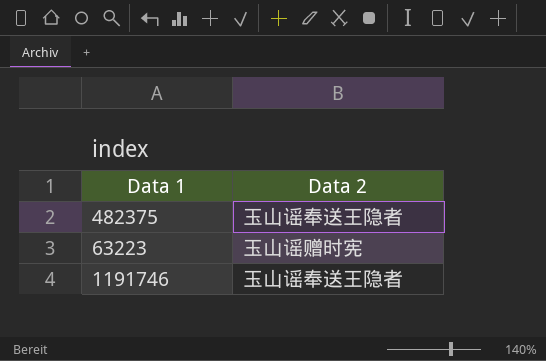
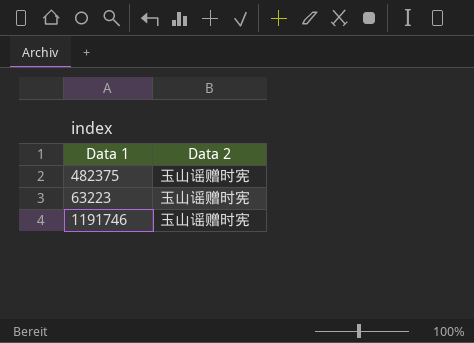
482375 | Data 2: 玉山谣奉送王隐者 -> 玉山谣赠时宪
1191746 | Data 2: 玉山谣奉送王隐者 -> 玉山谣赠时宪

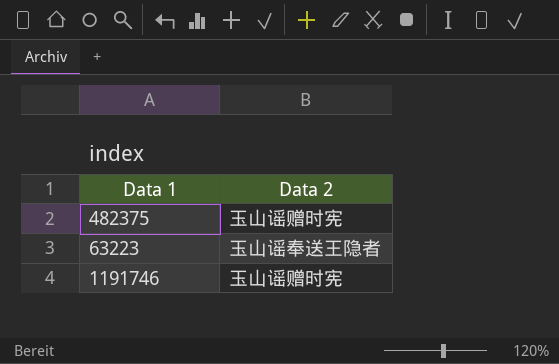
63223 | Data 2: 玉山谣赠时宪 -> 玉山谣奉送王隐者

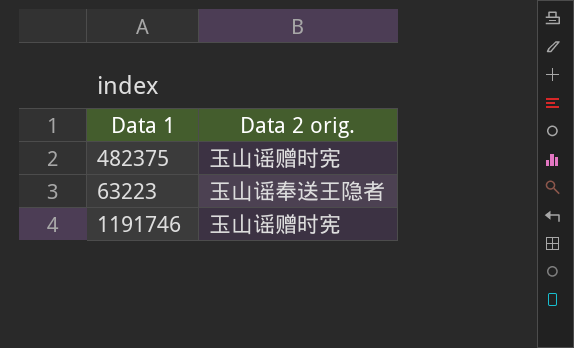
column name: Data 2 -> Data 2 orig.

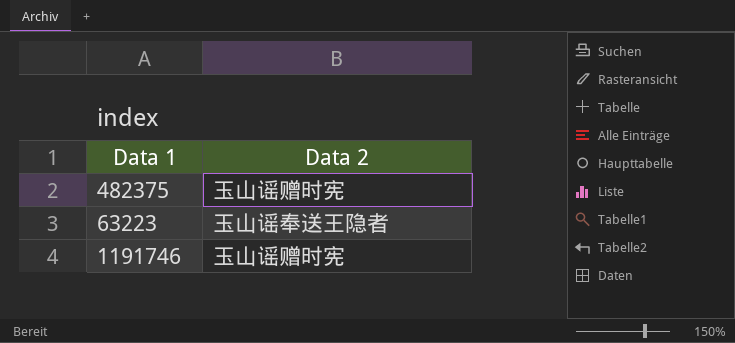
column name: Data 2 orig. -> Data 2

